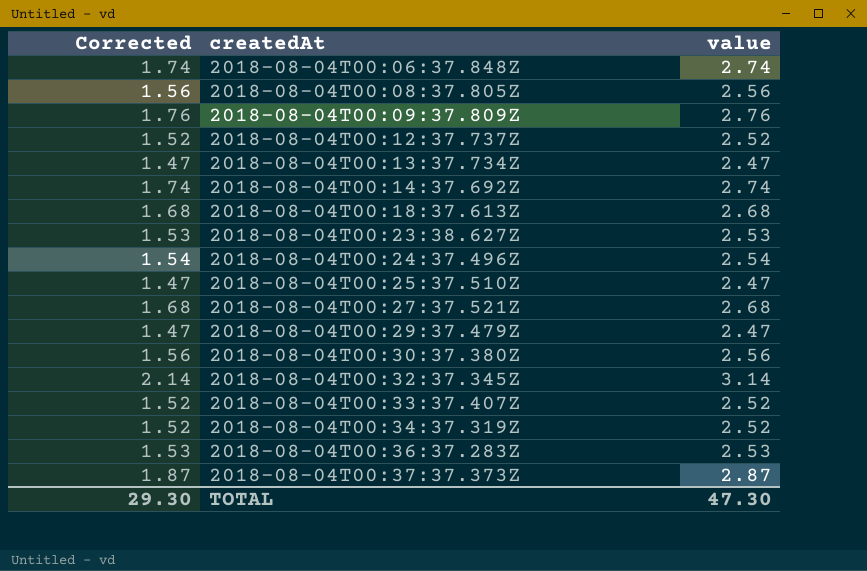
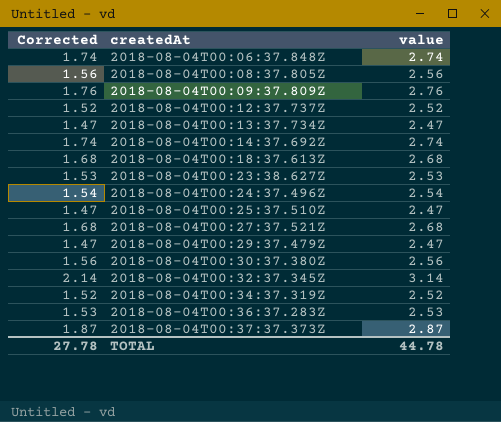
row 2018-08-04T00:33:37.407Z: 1.52 | 2.52 -> none
TOTAL | Corrected: 29.30 -> 27.78
TOTAL | value: 47.30 -> 44.78

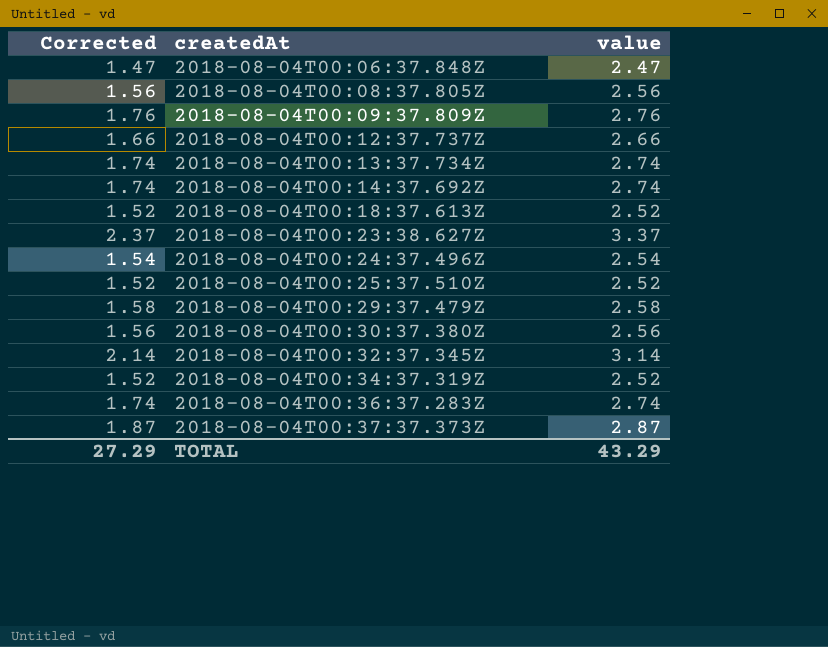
row 2018-08-04T00:27:37.521Z: 1.68 | 2.68 -> none
2018-08-04T00:06:37.848Z | Corrected: 1.74 -> 1.47
2018-08-04T00:06:37.848Z | value: 2.74 -> 2.47
2018-08-04T00:12:37.737Z | Corrected: 1.52 -> 1.66
2018-08-04T00:12:37.737Z | value: 2.52 -> 2.66
2018-08-04T00:13:37.734Z | Corrected: 1.47 -> 1.74
2018-08-04T00:13:37.734Z | value: 2.47 -> 2.74
2018-08-04T00:18:37.613Z | Corrected: 1.68 -> 1.52
2018-08-04T00:18:37.613Z | value: 2.68 -> 2.52
2018-08-04T00:23:38.627Z | Corrected: 1.53 -> 2.37
2018-08-04T00:23:38.627Z | value: 2.53 -> 3.37
2018-08-04T00:25:37.510Z | Corrected: 1.47 -> 1.52
2018-08-04T00:25:37.510Z | value: 2.47 -> 2.52
2018-08-04T00:29:37.479Z | Corrected: 1.47 -> 1.58
2018-08-04T00:29:37.479Z | value: 2.47 -> 2.58
2018-08-04T00:36:37.283Z | Corrected: 1.53 -> 1.74
2018-08-04T00:36:37.283Z | value: 2.53 -> 2.74
TOTAL | Corrected: 27.78 -> 27.29
TOTAL | value: 44.78 -> 43.29

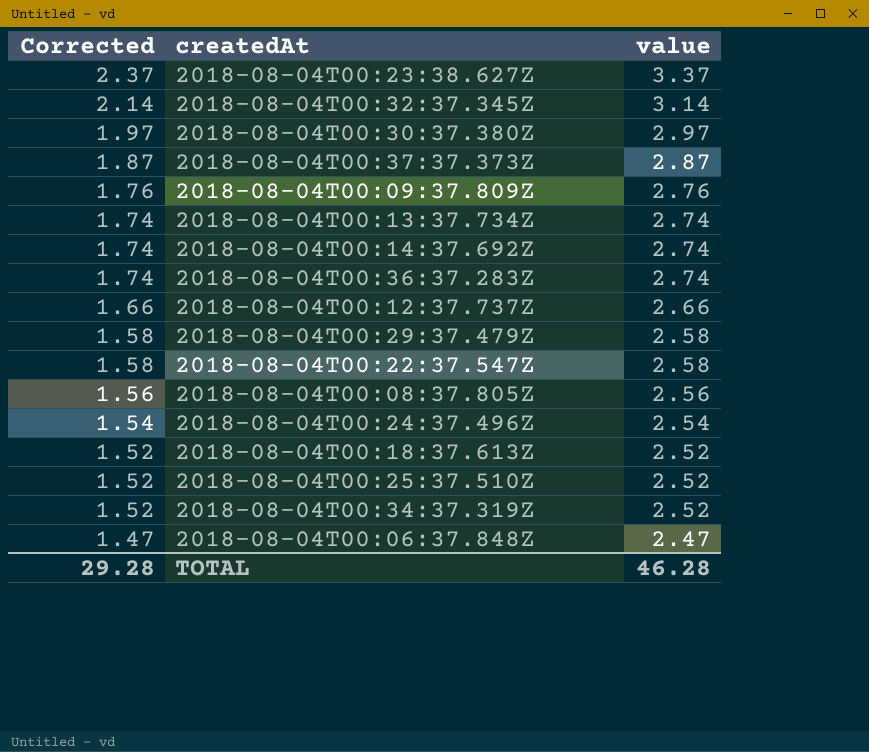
row order: createdAt ascending -> Corrected descending
2018-08-04T00:30:37.380Z | Corrected: 1.56 -> 1.97
2018-08-04T00:30:37.380Z | value: 2.56 -> 2.97
row 2018-08-04T00:22:37.547Z: none -> 1.58 | 2.58
TOTAL | Corrected: 27.29 -> 29.28
TOTAL | value: 43.29 -> 46.28

